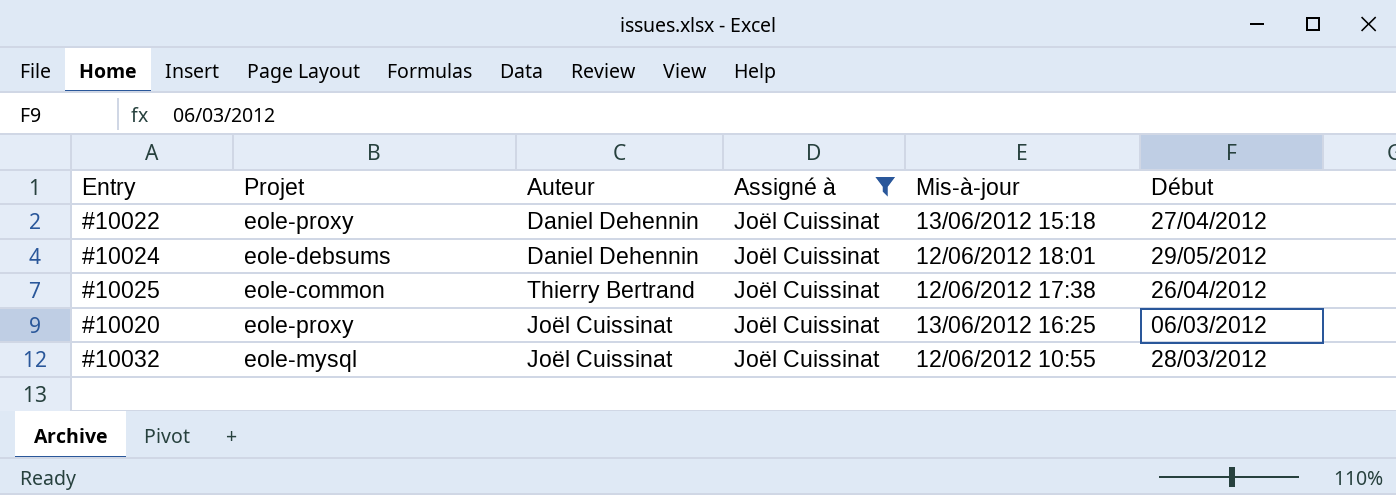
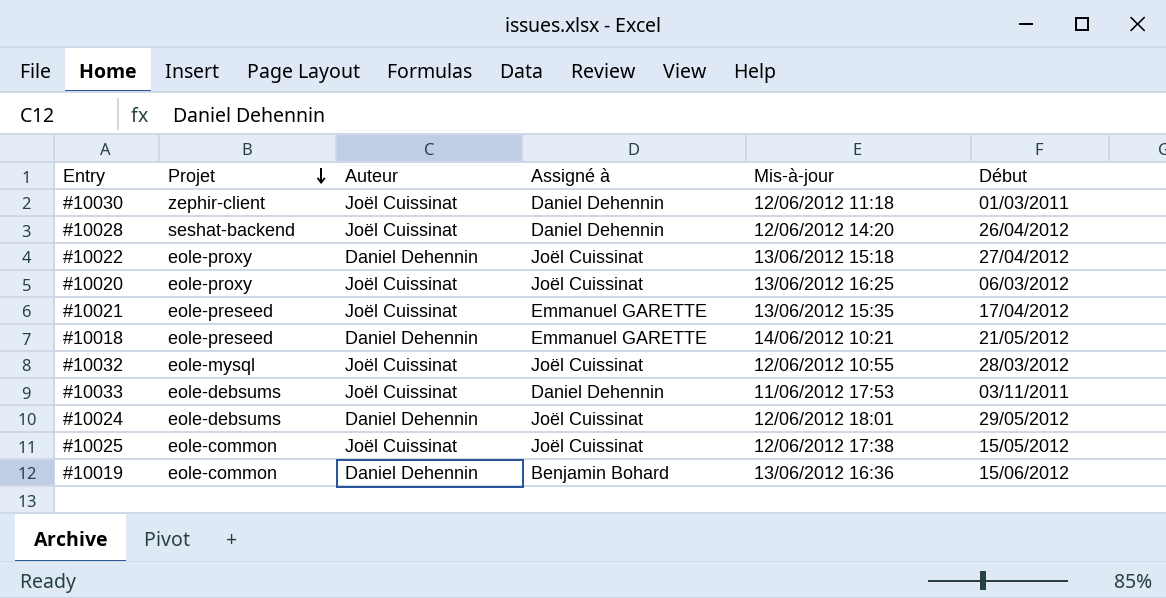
filter: Assigné à = Joël Cuissinat -> none
row order: none -> Projet descending
#10025 | Auteur: Thierry Bertrand -> Joël Cuissinat
#10025 | Début: 26/04/2012 -> 15/05/2012

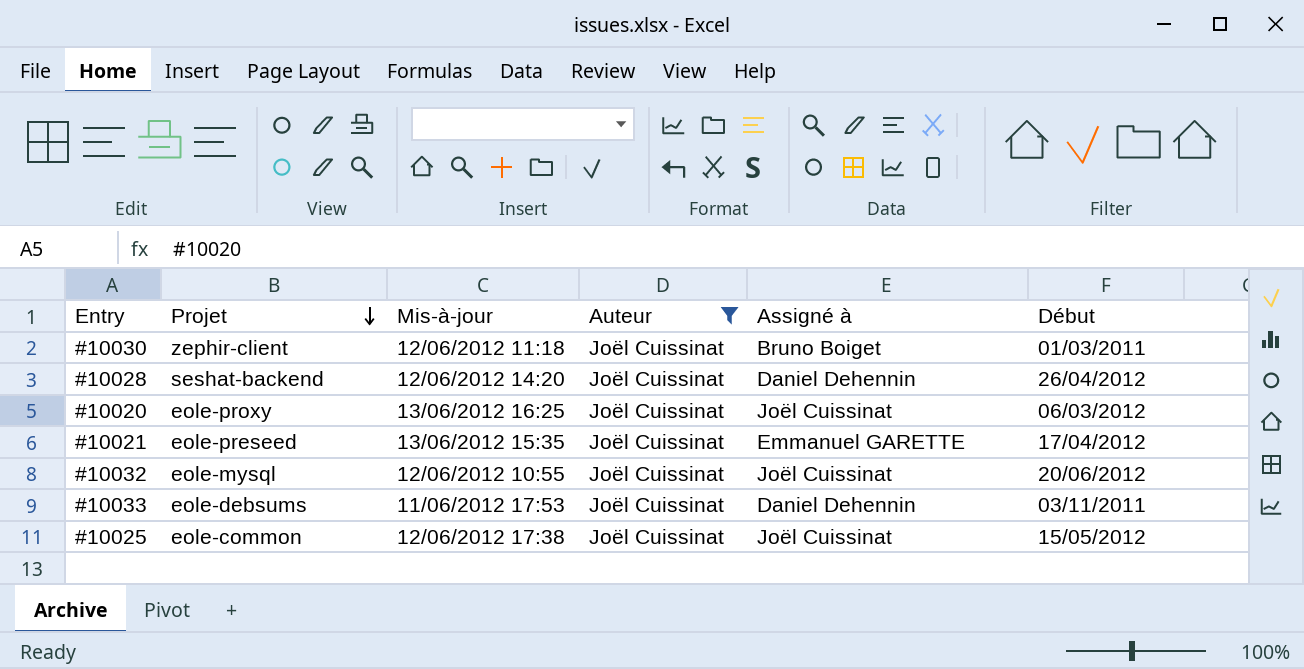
filter: none -> Auteur = Joël Cuissinat
column Mis-à-jour | position: 5 -> 3
#10030 | Assigné à: Daniel Dehennin -> Bruno Boiget
#10032 | Début: 28/03/2012 -> 20/06/2012

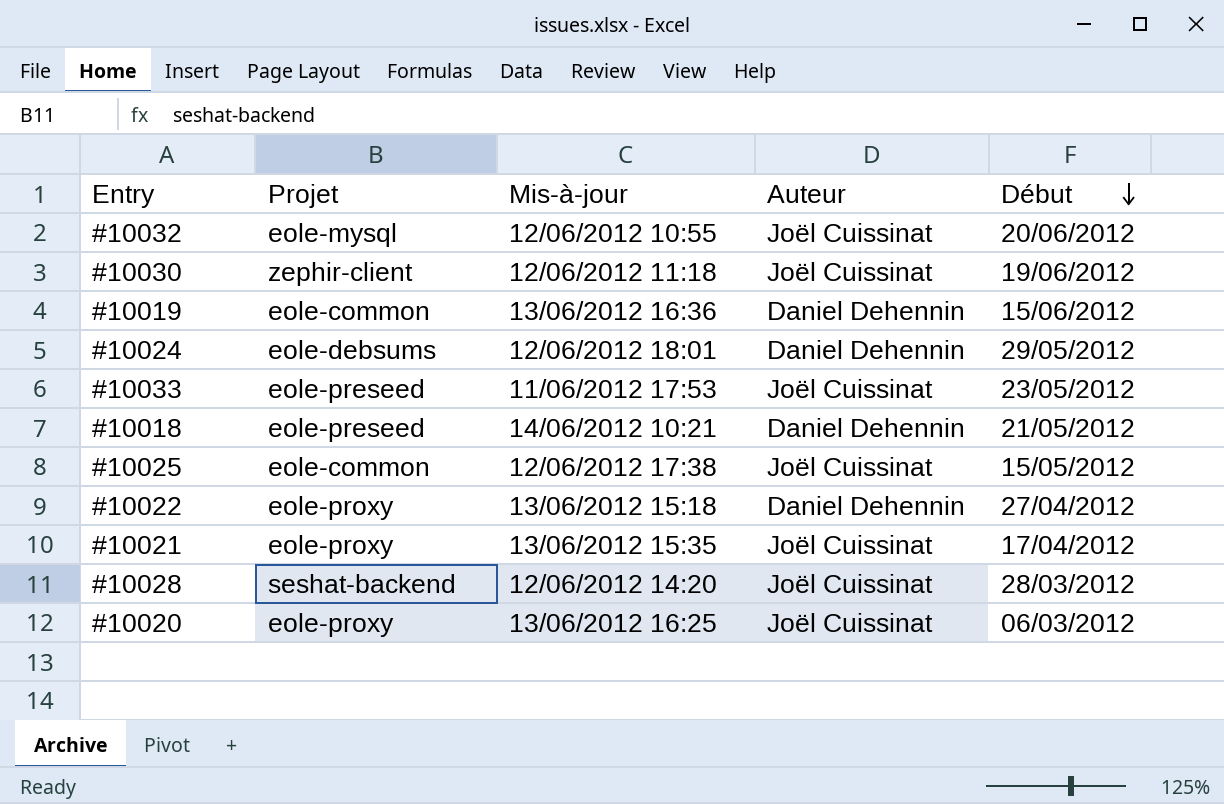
filter: Auteur = Joël Cuissinat -> none
row order: Projet descending -> Début descending
column Assigné à | position: 5 -> none
#10030 | Début: 01/03/2011 -> 19/06/2012
#10033 | Projet: eole-debsums -> eole-preseed
#10033 | Début: 03/11/2011 -> 23/05/2012
#10021 | Projet: eole-preseed -> eole-proxy
#10028 | Début: 26/04/2012 -> 28/03/2012

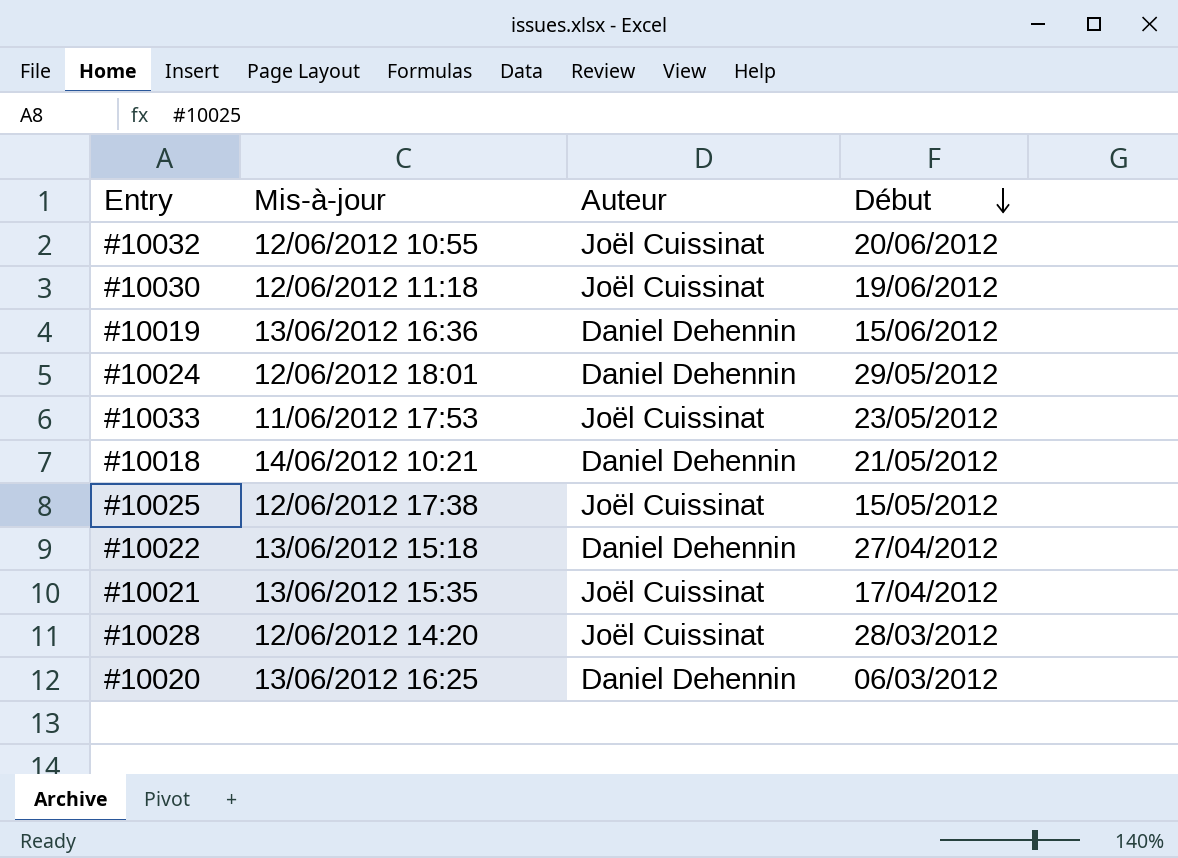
column Projet | position: 2 -> none
#10020 | Auteur: Joël Cuissinat -> Daniel Dehennin

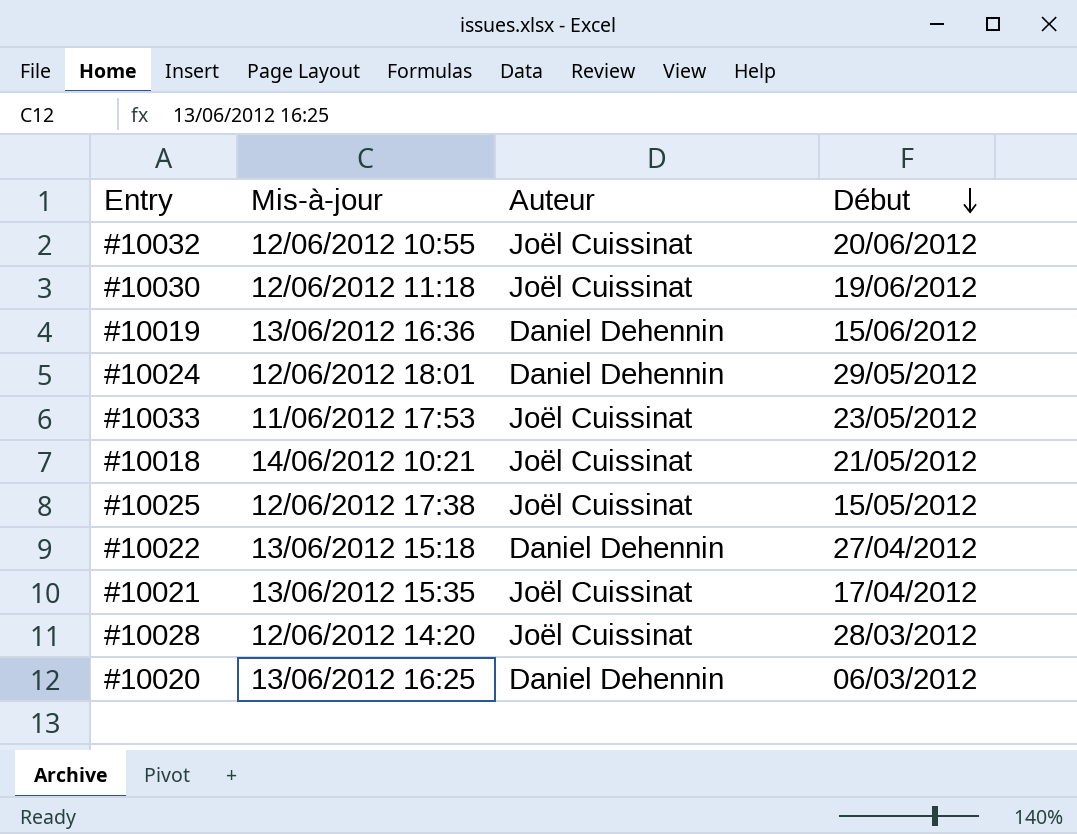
#10018 | Auteur: Daniel Dehennin -> Joël Cuissinat

